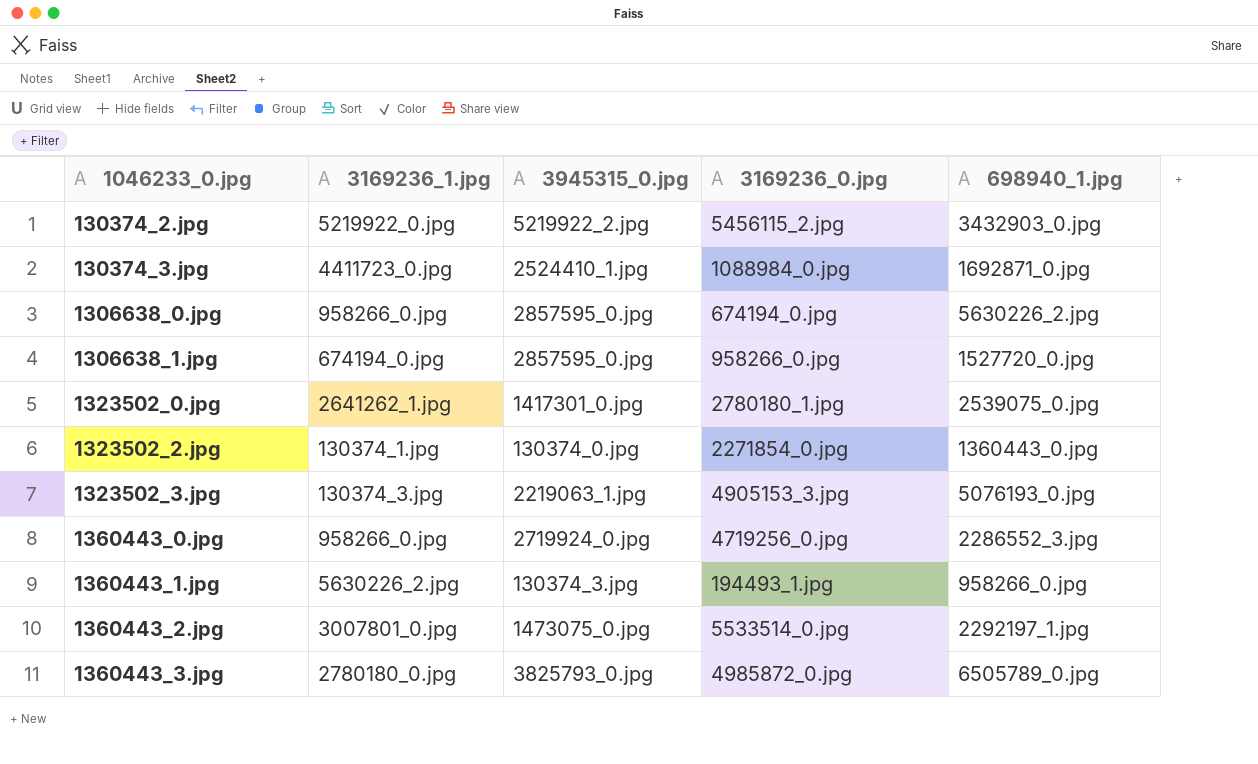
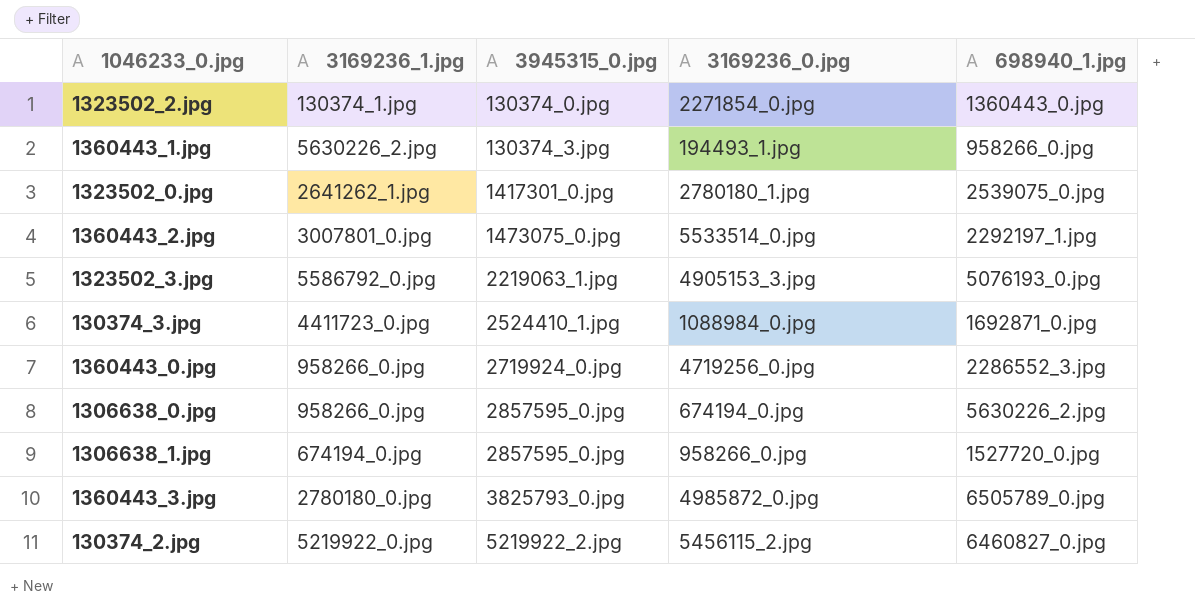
row order: 1046233_0.jpg ascending -> 3945315_0.jpg ascending
1323502_3.jpg | 3169236_1.jpg: 130374_3.jpg -> 5586792_0.jpg
130374_2.jpg | 698940_1.jpg: 3432903_0.jpg -> 6460827_0.jpg

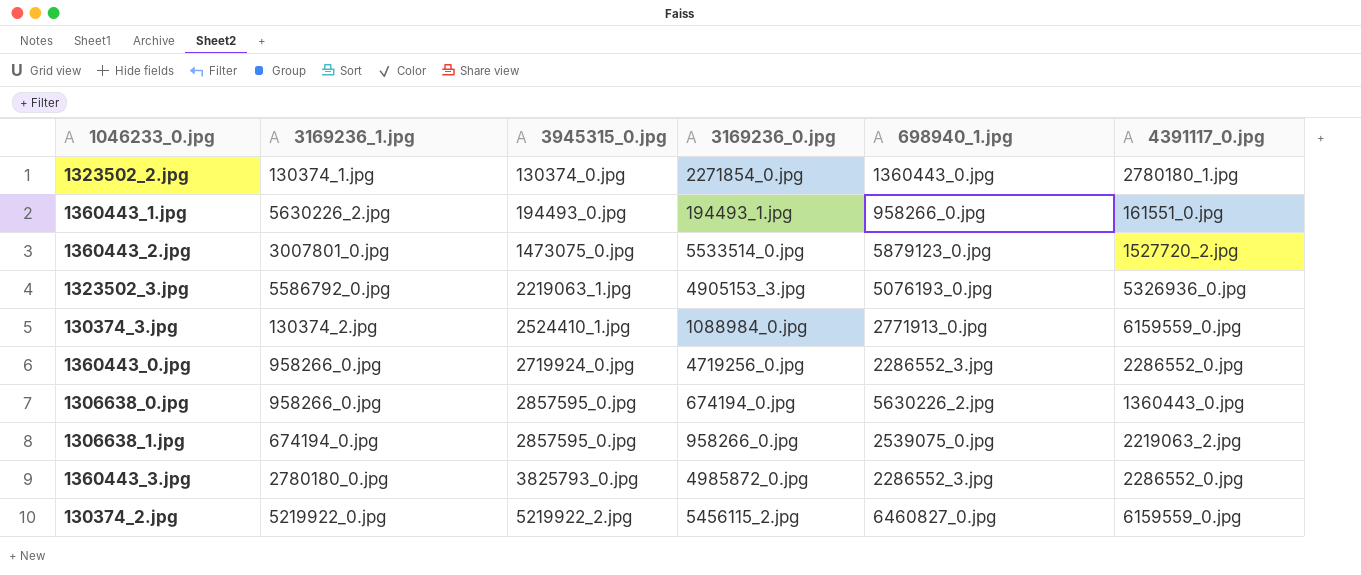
column 4391117_0.jpg | position: none -> 6
row 1323502_0.jpg: 2641262_1.jpg | 1417301_0.jpg | 2780180_1.jpg | 2539075_0.jpg -> none
1360443_1.jpg | 3945315_0.jpg: 130374_3.jpg -> 194493_0.jpg
1360443_2.jpg | 698940_1.jpg: 2292197_1.jpg -> 5879123_0.jpg
130374_3.jpg | 3169236_1.jpg: 4411723_0.jpg -> 130374_2.jpg
130374_3.jpg | 698940_1.jpg: 1692871_0.jpg -> 2771913_0.jpg
1306638_1.jpg | 698940_1.jpg: 1527720_0.jpg -> 2539075_0.jpg
1360443_3.jpg | 698940_1.jpg: 6505789_0.jpg -> 2286552_3.jpg

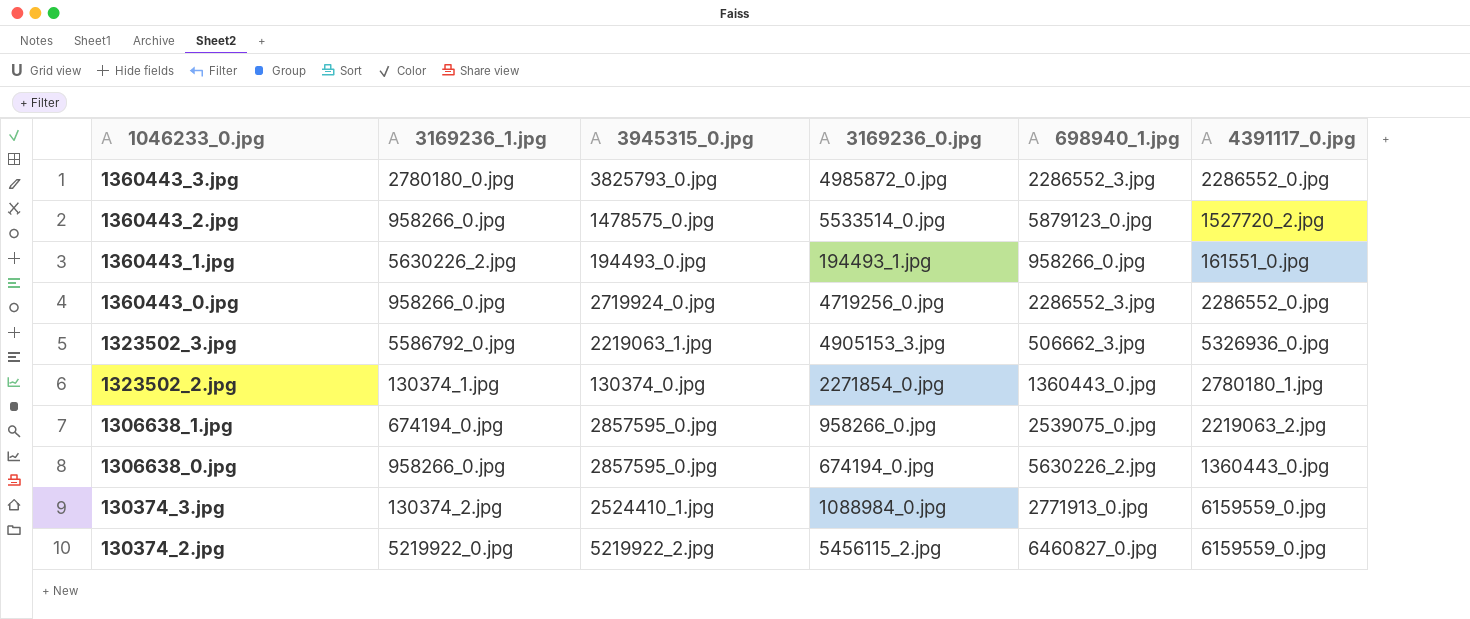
row order: 3945315_0.jpg ascending -> 1046233_0.jpg descending
1360443_2.jpg | 3169236_1.jpg: 3007801_0.jpg -> 958266_0.jpg
1360443_2.jpg | 3945315_0.jpg: 1473075_0.jpg -> 1478575_0.jpg
1323502_3.jpg | 698940_1.jpg: 5076193_0.jpg -> 506662_3.jpg

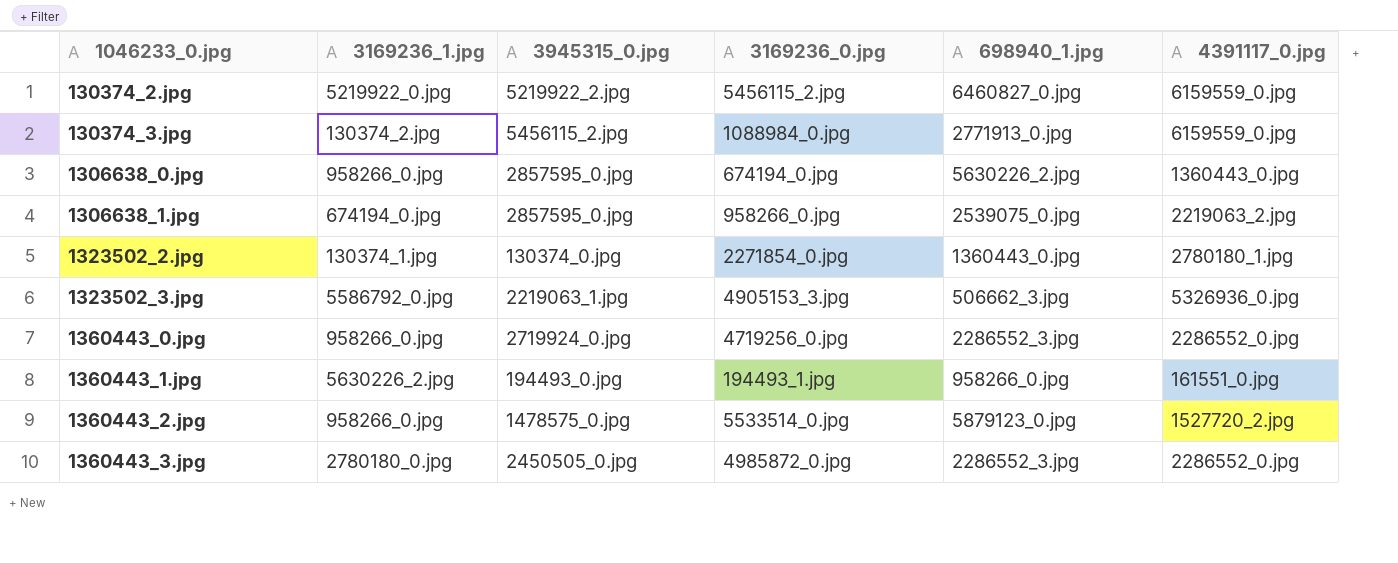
row order: 1046233_0.jpg descending -> 1046233_0.jpg ascending
130374_3.jpg | 3945315_0.jpg: 2524410_1.jpg -> 5456115_2.jpg
1360443_3.jpg | 3945315_0.jpg: 3825793_0.jpg -> 2450505_0.jpg

